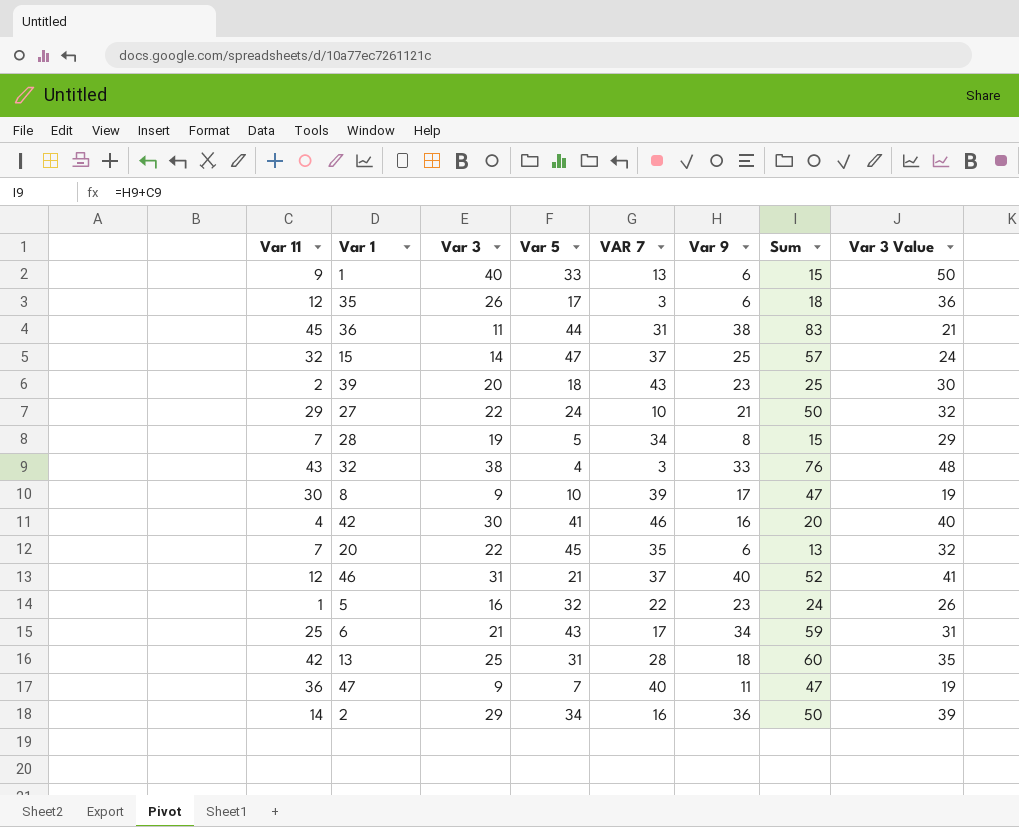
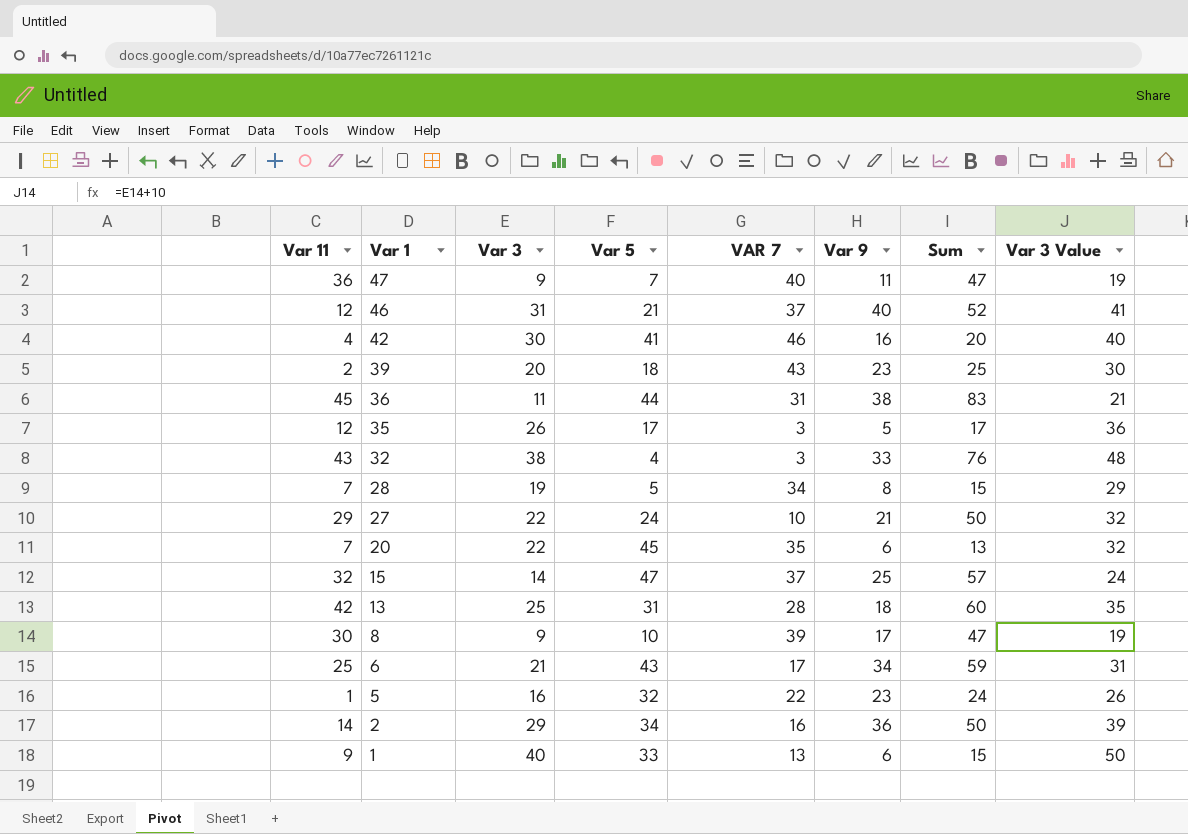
row order: none -> Var 1 descending
35 | Var 9: 6 -> 5
35 | Sum: 18 -> 17

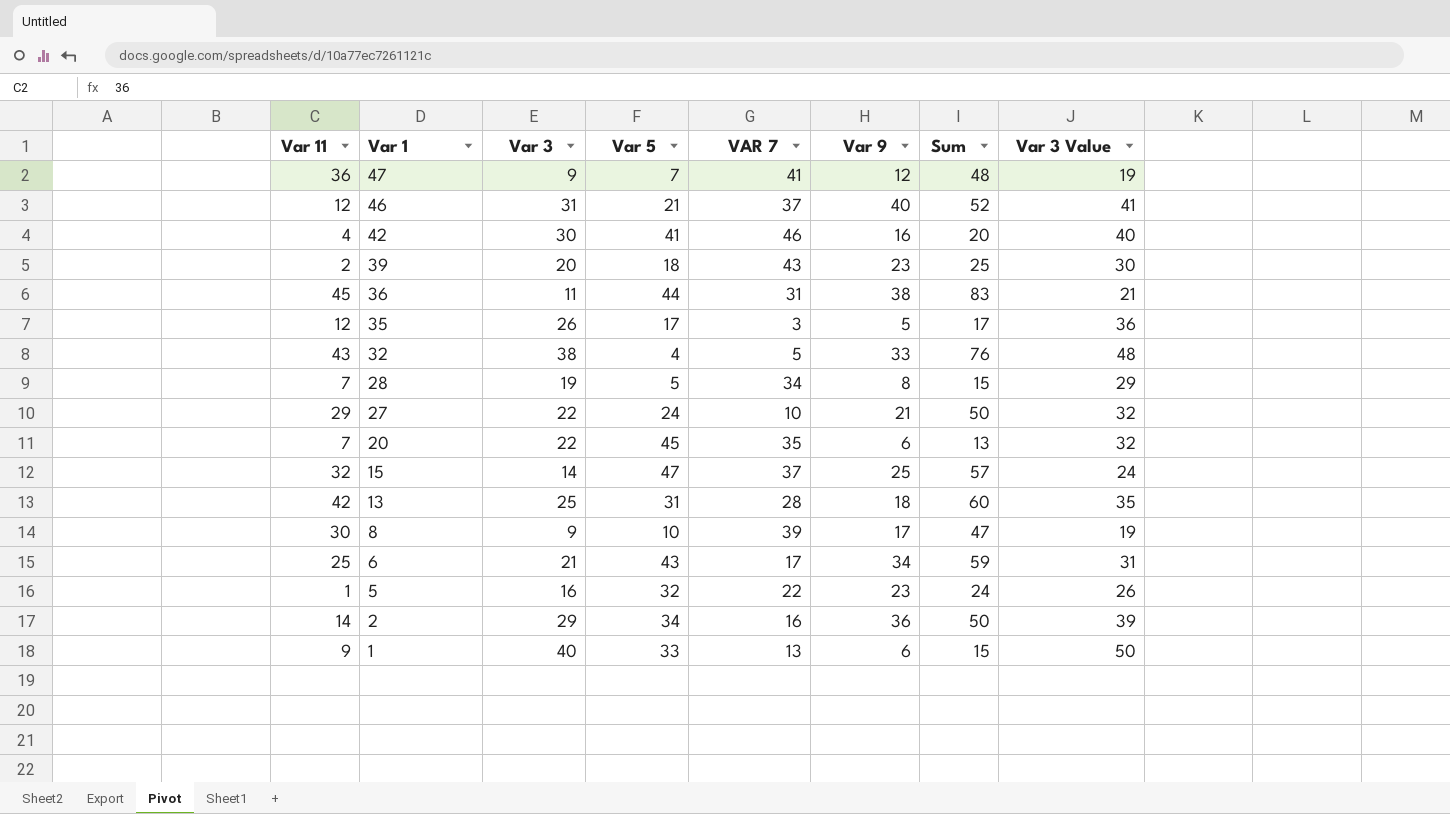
47 | VAR 7: 40 -> 41
47 | Var 9: 11 -> 12
47 | Sum: 47 -> 48
32 | VAR 7: 3 -> 5

